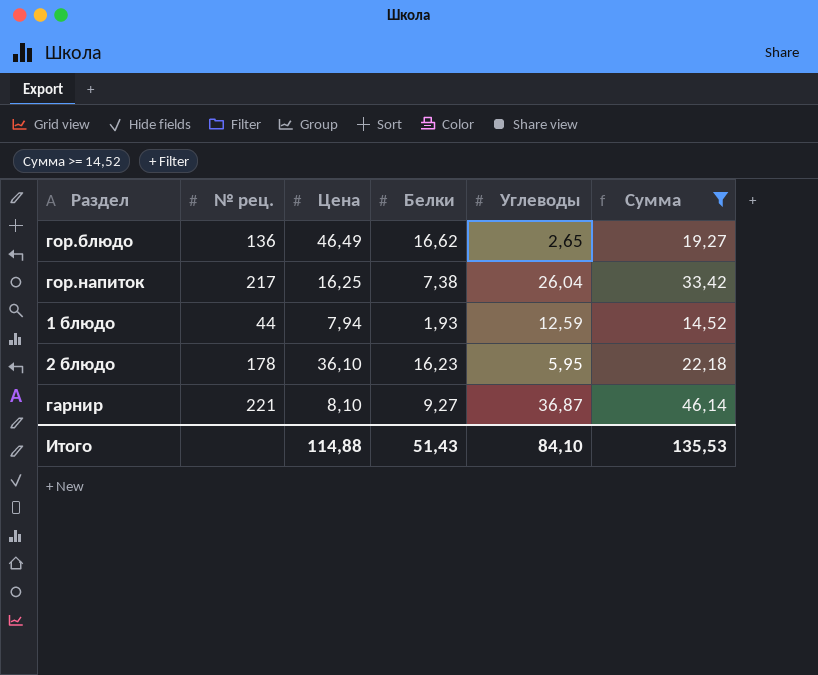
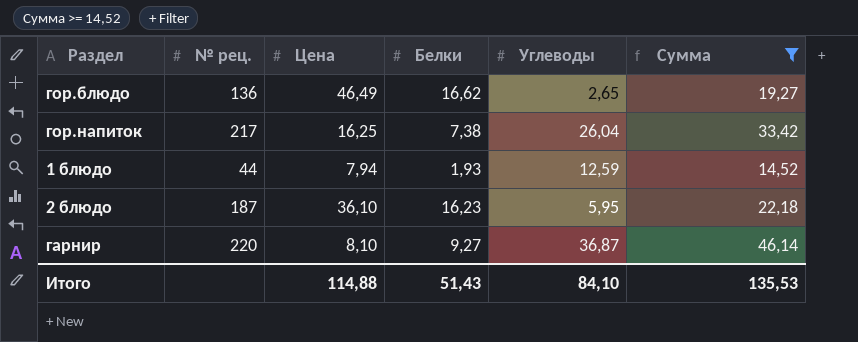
2 блюдо | № рец.: 178 -> 187
гарнир | № рец.: 221 -> 220

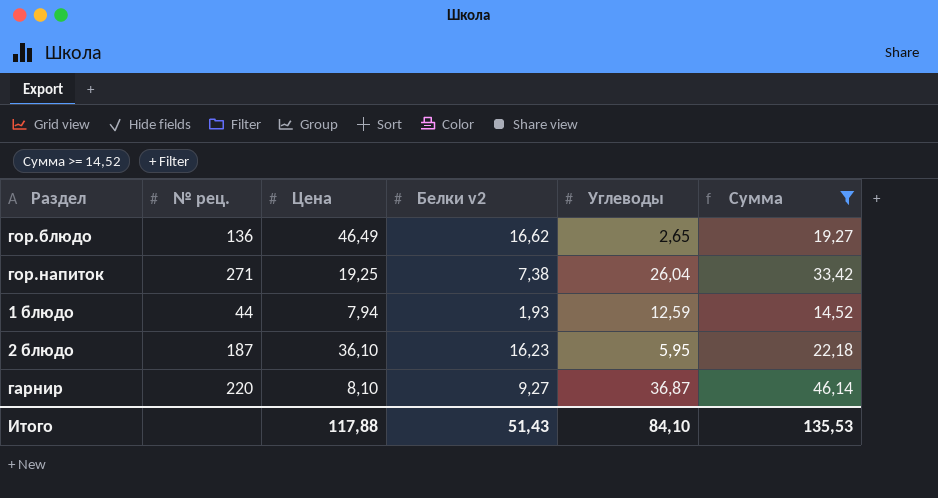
column name: Белки -> Белки v2
гор.напиток | № рец.: 217 -> 271
гор.напиток | Цена: 16,25 -> 19,25
Итого | Цена: 114,88 -> 117,88

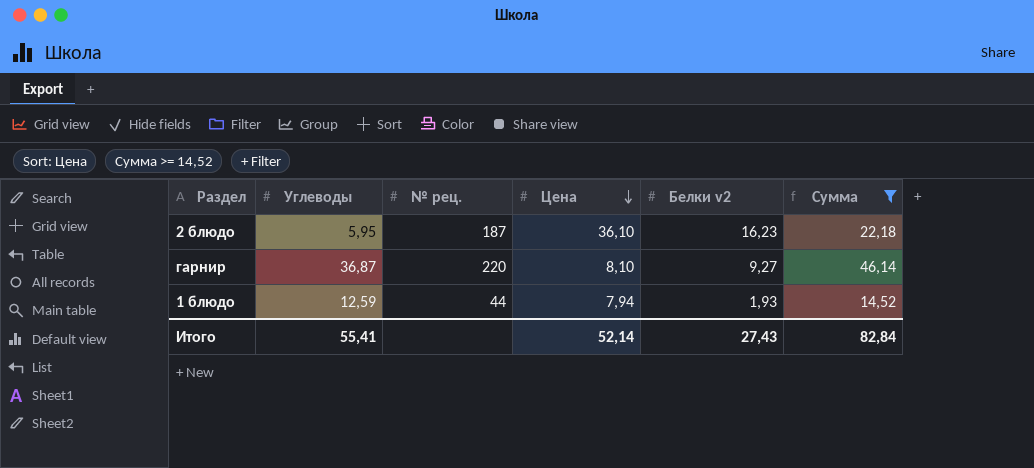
row order: none -> Цена descending
column Углеводы | position: 5 -> 2
row гор.блюдо: 136 | 46,49 | 16,62 | 2,65 | 19,27 -> none
row гор.напиток: 271 | 19,25 | 7,38 | 26,04 | 33,42 -> none
Итого | Углеводы: 84,10 -> 55,41
Итого | Цена: 117,88 -> 52,14
Итого | Белки v2: 51,43 -> 27,43
Итого | Сумма: 135,53 -> 82,84

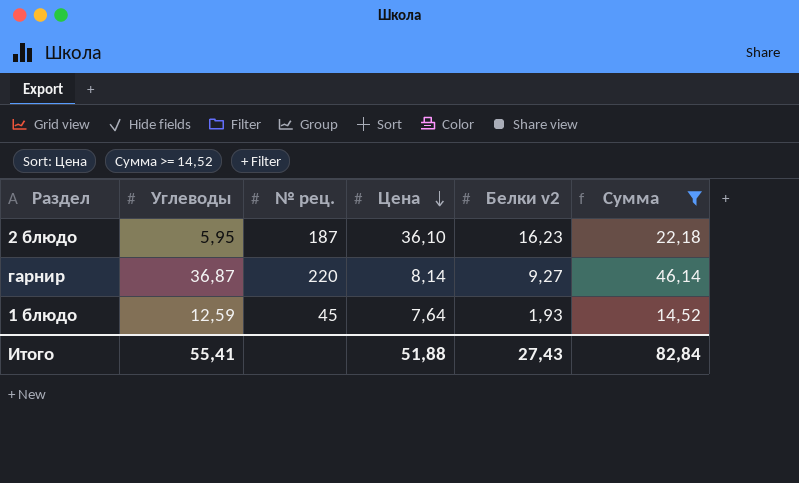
гарнир | Цена: 8,10 -> 8,14
1 блюдо | № рец.: 44 -> 45
1 блюдо | Цена: 7,94 -> 7,64
Итого | Цена: 52,14 -> 51,88

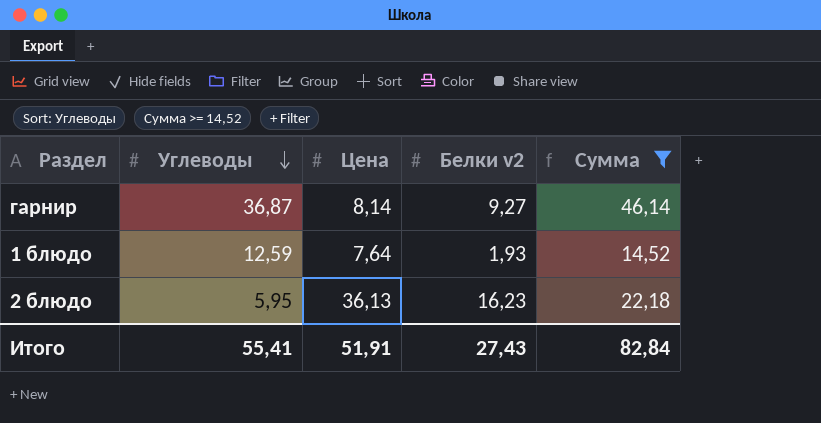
row order: Цена descending -> Углеводы descending
column № рец. | position: 3 -> none
2 блюдо | Цена: 36,10 -> 36,13
Итого | Цена: 51,88 -> 51,91

